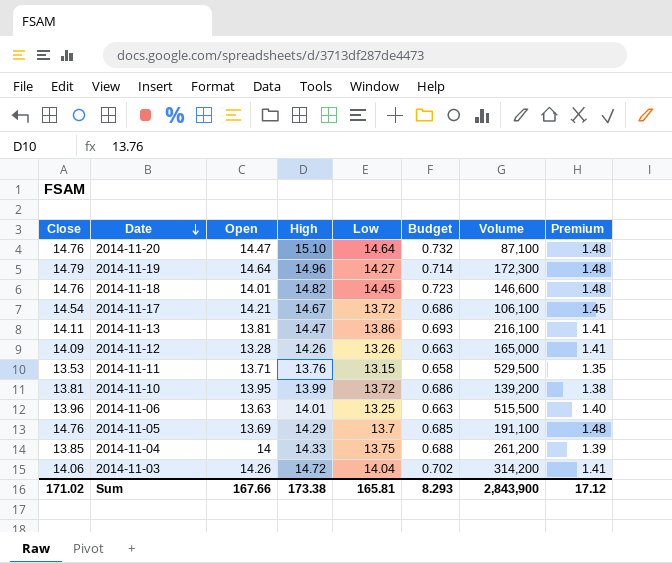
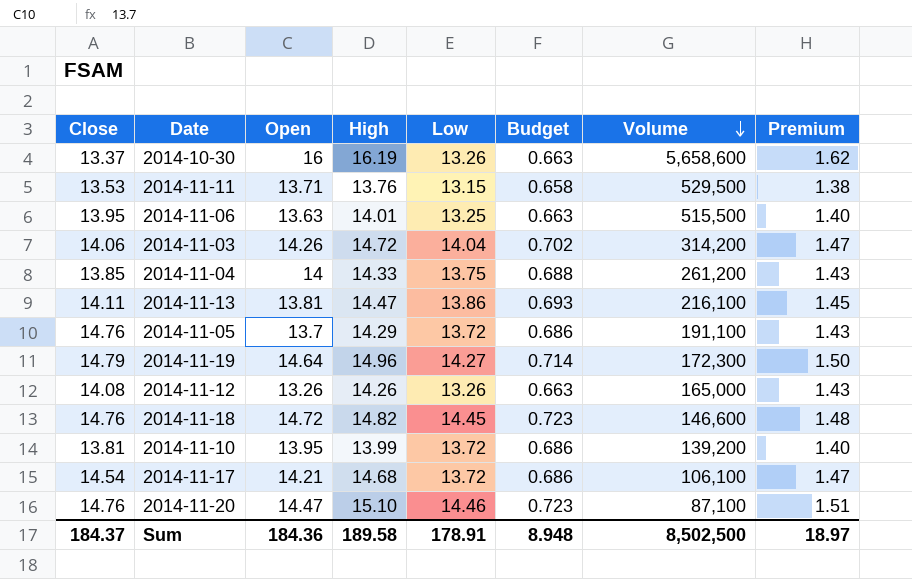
row order: Date descending -> Volume descending
column Premium | formula: [Close] * 0.1 -> [High] * 0.1
row 2014-10-30: none -> 13.37 | 16 | 16.19 | 13.26 | 0.663 | 5,658,600 | 1.62
2014-11-06 | Close: 13.96 -> 13.95
2014-11-05 | Open: 13.69 -> 13.7
2014-11-05 | Low: 13.7 -> 13.72
2014-11-05 | Budget: 0.685 -> 0.686
2014-11-12 | Close: 14.09 -> 14.08
2014-11-12 | Open: 13.28 -> 13.26
2014-11-18 | Open: 14.01 -> 14.72
2014-11-17 | High: 14.67 -> 14.68
2014-11-20 | Low: 14.64 -> 14.46
2014-11-20 | Budget: 0.732 -> 0.723
Sum | Close: 171.02 -> 184.37
Sum | Open: 167.66 -> 184.36
Sum | High: 173.38 -> 189.58
Sum | Low: 165.81 -> 178.91
Sum | Budget: 8.293 -> 8.948
Sum | Volume: 2,843,900 -> 8,502,500
Sum | Premium: 17.12 -> 18.97

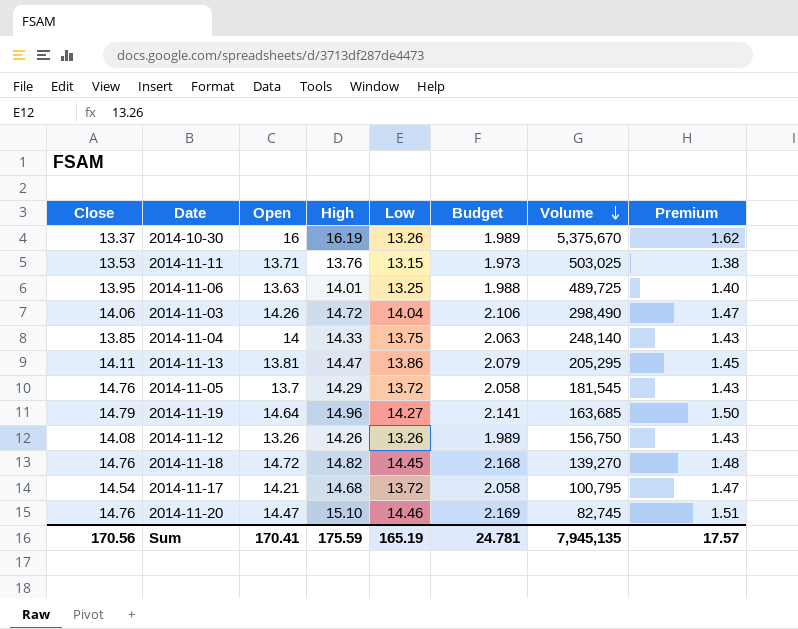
column Budget | formula: [Low] * 0.05 -> [Low] * 0.15
row 2014-11-10: 13.81 | 13.95 | 13.99 | 13.72 | 0.686 | 139,200 | 1.40 -> none
2014-10-30 | Volume: 5,658,600 -> 5,375,670
2014-11-11 | Volume: 529,500 -> 503,025
2014-11-06 | Volume: 515,500 -> 489,725
2014-11-03 | Volume: 314,200 -> 298,490
2014-11-04 | Volume: 261,200 -> 248,140
2014-11-13 | Volume: 216,100 -> 205,295
2014-11-05 | Volume: 191,100 -> 181,545
2014-11-19 | Volume: 172,300 -> 163,685
2014-11-12 | Volume: 165,000 -> 156,750
2014-11-18 | Volume: 146,600 -> 139,270
2014-11-17 | Volume: 106,100 -> 100,795
2014-11-20 | Volume: 87,100 -> 82,745
Sum | Close: 184.37 -> 170.56
Sum | Open: 184.36 -> 170.41
Sum | High: 189.58 -> 175.59
Sum | Low: 178.91 -> 165.19
Sum | Budget: 8.948 -> 24.781
Sum | Volume: 8,502,500 -> 7,945,135
Sum | Premium: 18.97 -> 17.57

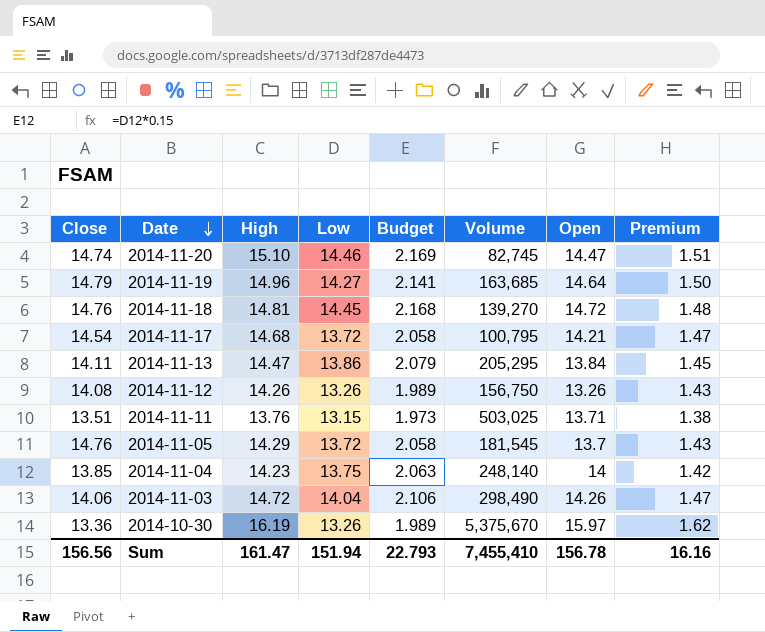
row order: Volume descending -> Date descending
column Open | position: 3 -> 7
row 2014-11-06: 13.95 | 13.63 | 14.01 | 13.25 | 1.988 | 489,725 | 1.40 -> none
2014-11-20 | Close: 14.76 -> 14.74
2014-11-18 | High: 14.82 -> 14.81
2014-11-13 | Open: 13.81 -> 13.84
2014-11-11 | Close: 13.53 -> 13.51
2014-11-04 | High: 14.33 -> 14.23
2014-11-04 | Premium: 1.43 -> 1.42
2014-10-30 | Close: 13.37 -> 13.36
2014-10-30 | Open: 16 -> 15.97
Sum | Close: 170.56 -> 156.56
Sum | High: 175.59 -> 161.47
Sum | Low: 165.19 -> 151.94
Sum | Budget: 24.781 -> 22.793
Sum | Volume: 7,945,135 -> 7,455,410
Sum | Open: 170.41 -> 156.78
Sum | Premium: 17.57 -> 16.16

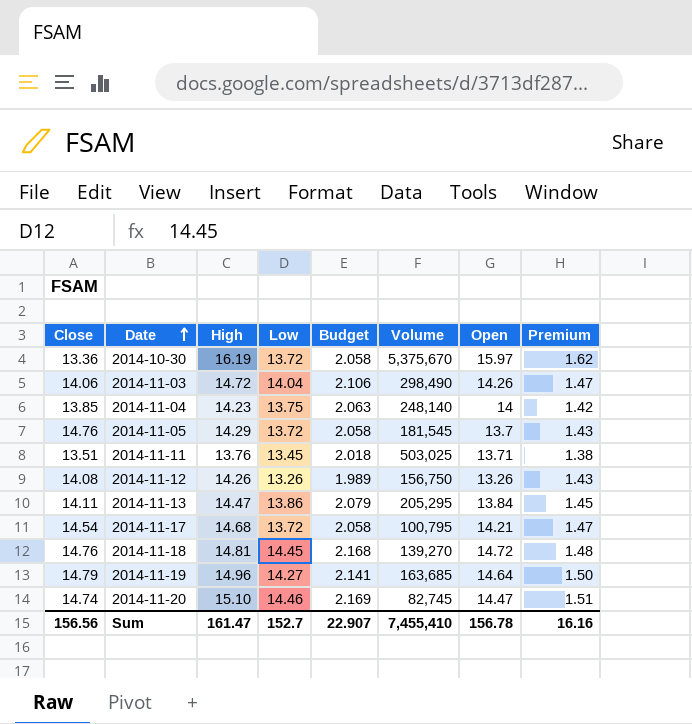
row order: Date descending -> Date ascending
2014-10-30 | Low: 13.26 -> 13.72
2014-10-30 | Budget: 1.989 -> 2.058
2014-11-11 | Low: 13.15 -> 13.45
2014-11-11 | Budget: 1.973 -> 2.018
Sum | Low: 151.94 -> 152.7
Sum | Budget: 22.793 -> 22.907

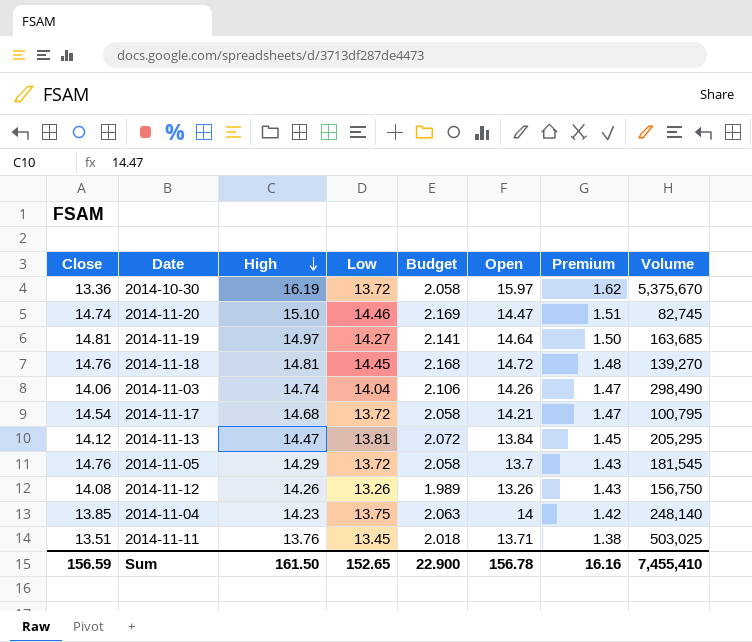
row order: Date ascending -> High descending
column Volume | position: 6 -> 8
2014-11-19 | Close: 14.79 -> 14.81
2014-11-19 | High: 14.96 -> 14.97
2014-11-03 | High: 14.72 -> 14.74
2014-11-13 | Close: 14.11 -> 14.12
2014-11-13 | Low: 13.86 -> 13.81
2014-11-13 | Budget: 2.079 -> 2.072
Sum | Close: 156.56 -> 156.59
Sum | High: 161.47 -> 161.50
Sum | Low: 152.7 -> 152.65
Sum | Budget: 22.907 -> 22.900

